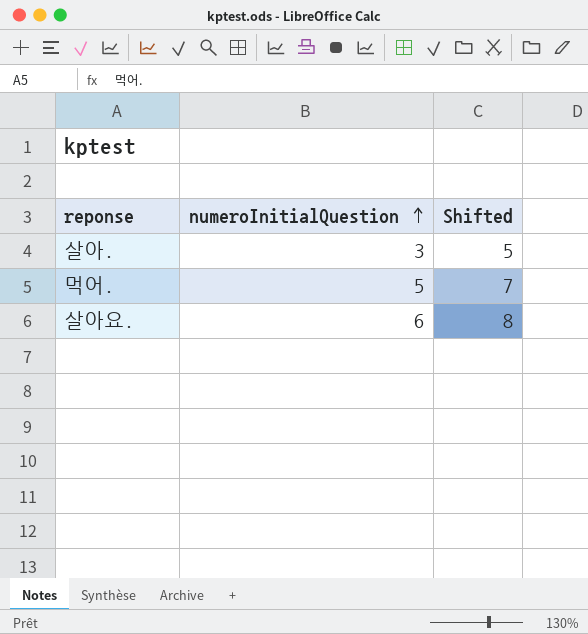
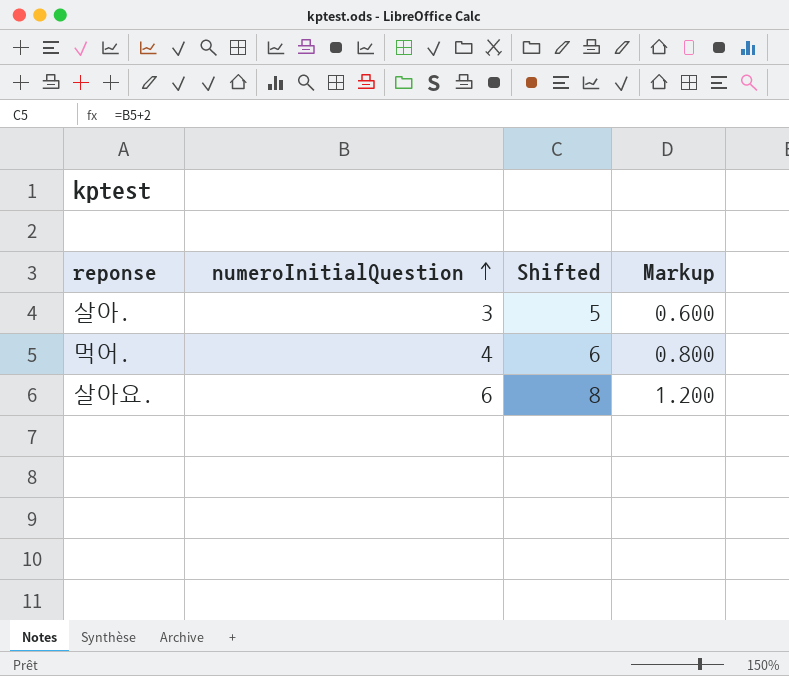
column Markup | formula: none -> [numeroInitialQuestion] * 0.2
먹어. | numeroInitialQuestion: 5 -> 4
먹어. | Shifted: 7 -> 6

